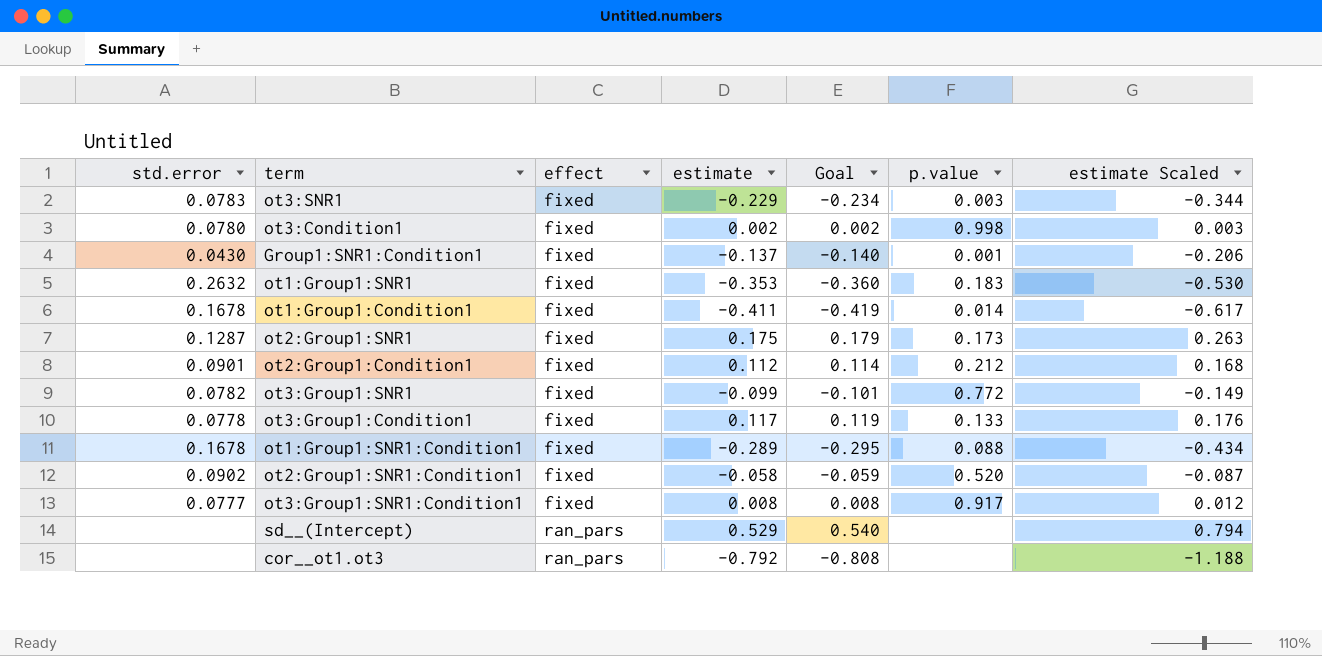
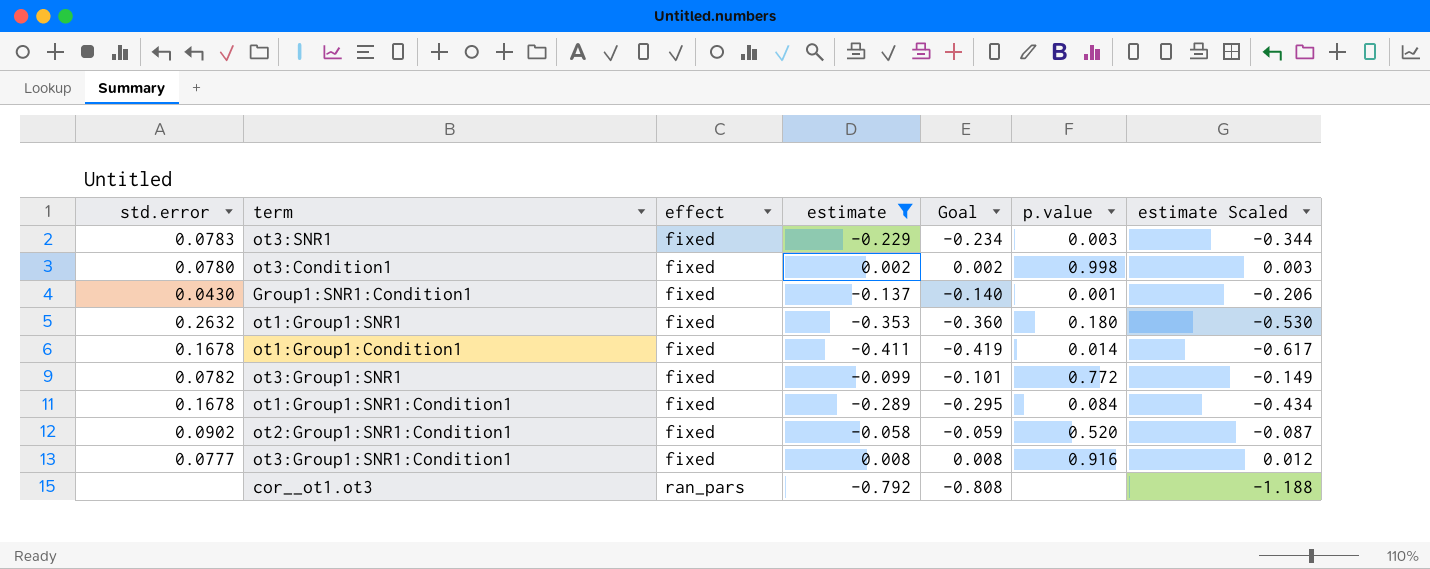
filter: none -> estimate <= 0.008
ot1:Group1:SNR1 | p.value: 0.183 -> 0.180
ot1:Group1:SNR1:Condition1 | p.value: 0.088 -> 0.084
ot3:Group1:SNR1:Condition1 | p.value: 0.917 -> 0.916

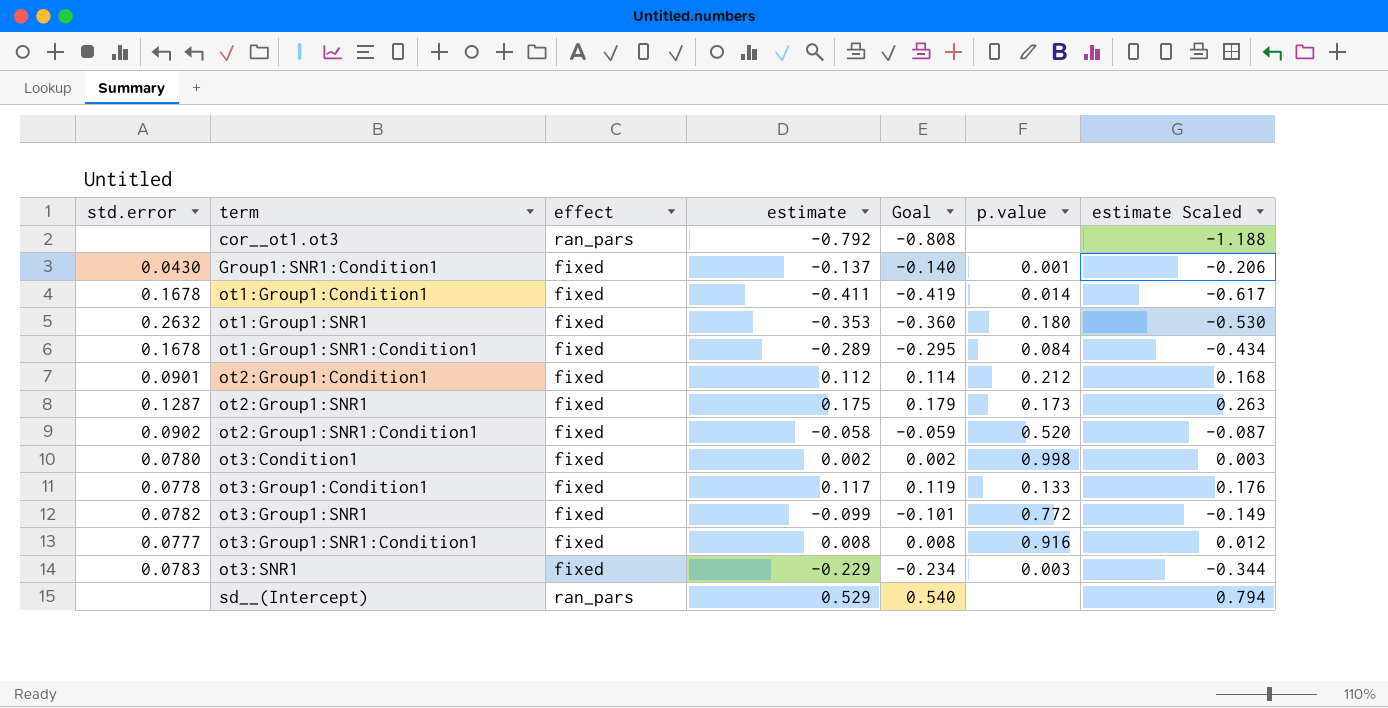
filter: estimate <= 0.008 -> none
row order: effect ascending -> term ascending

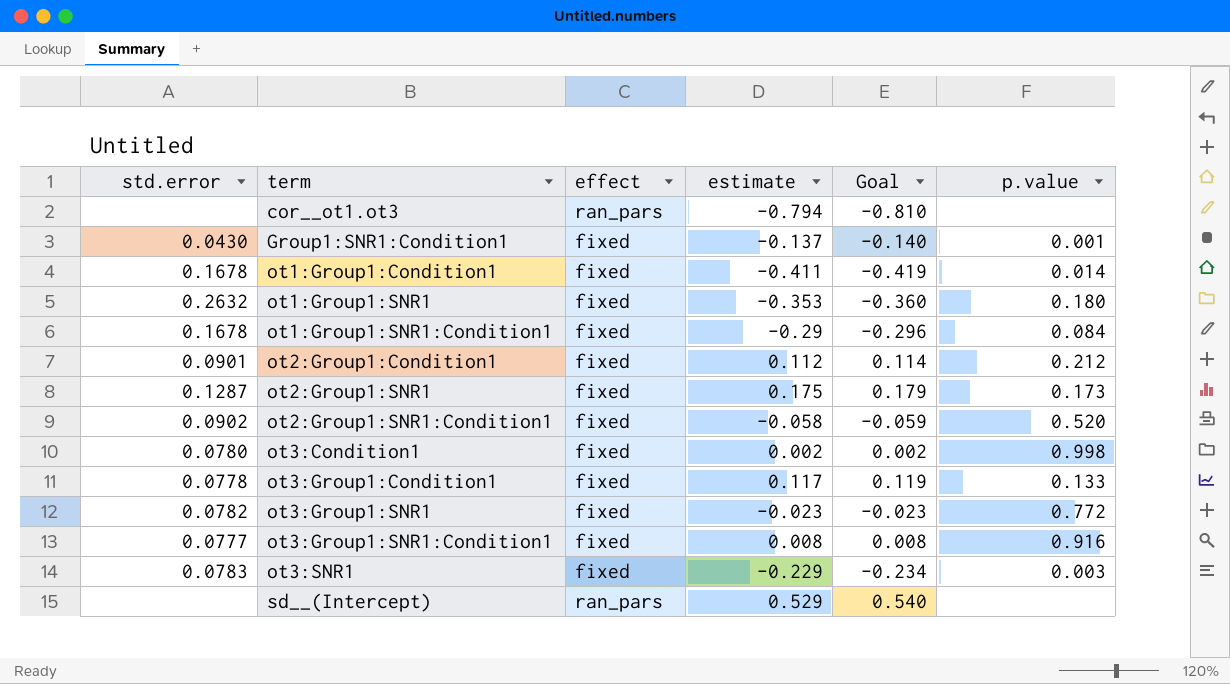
column estimate Scaled | formula: [estimate] * 1.5 -> none
cor__ot1.ot3 | estimate: -0.792 -> -0.794
cor__ot1.ot3 | Goal: -0.808 -> -0.810
ot1:Group1:SNR1:Condition1 | estimate: -0.289 -> -0.29
ot1:Group1:SNR1:Condition1 | Goal: -0.295 -> -0.296
ot3:Group1:SNR1 | estimate: -0.099 -> -0.023
ot3:Group1:SNR1 | Goal: -0.101 -> -0.023

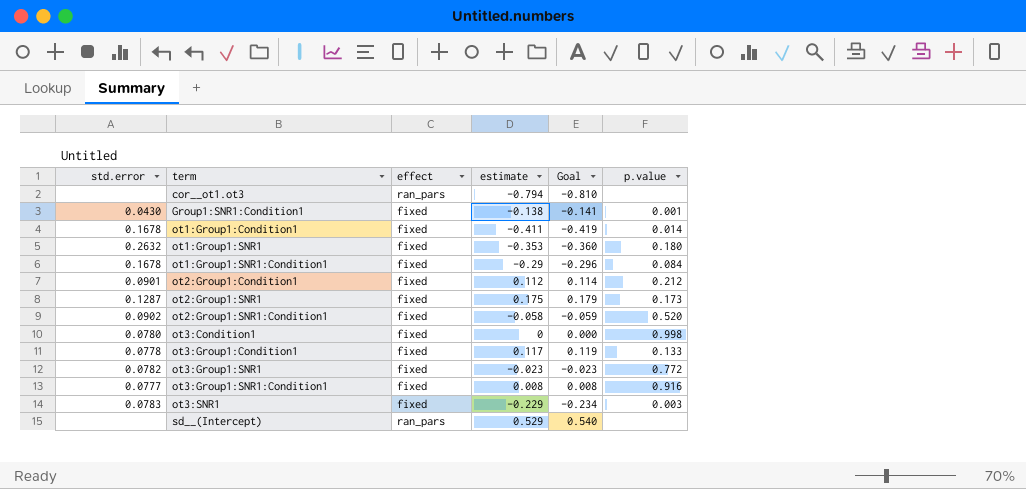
Group1:SNR1:Condition1 | estimate: -0.137 -> -0.138
Group1:SNR1:Condition1 | Goal: -0.140 -> -0.141
ot3:Condition1 | estimate: 0.002 -> 0
ot3:Condition1 | Goal: 0.002 -> 0.000

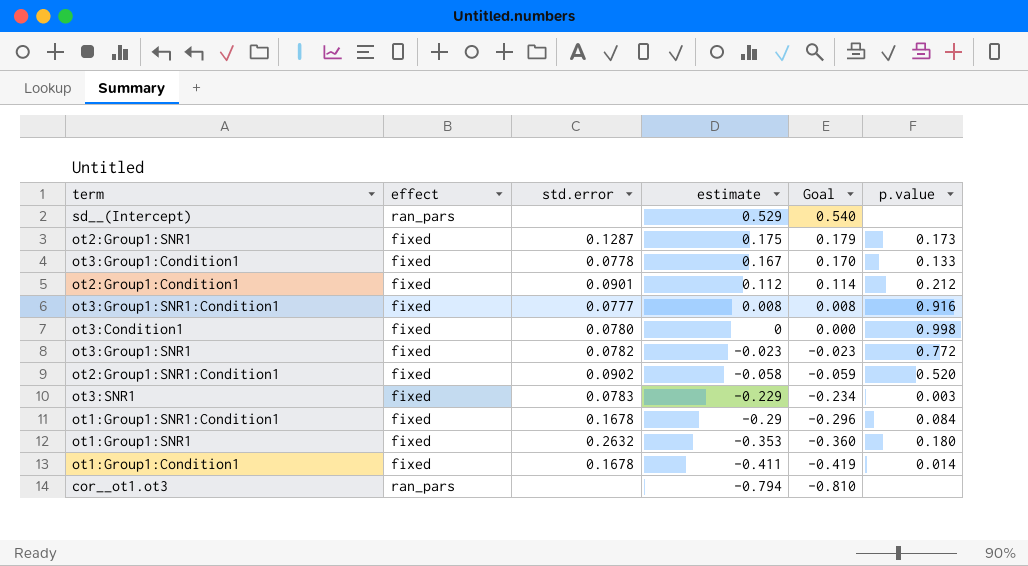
row order: term ascending -> estimate descending
column std.error | position: 1 -> 3
row Group1:SNR1:Condition1: 0.0430 | fixed | -0.138 | -0.141 | 0.001 -> none
ot3:Group1:Condition1 | estimate: 0.117 -> 0.167
ot3:Group1:Condition1 | Goal: 0.119 -> 0.170

